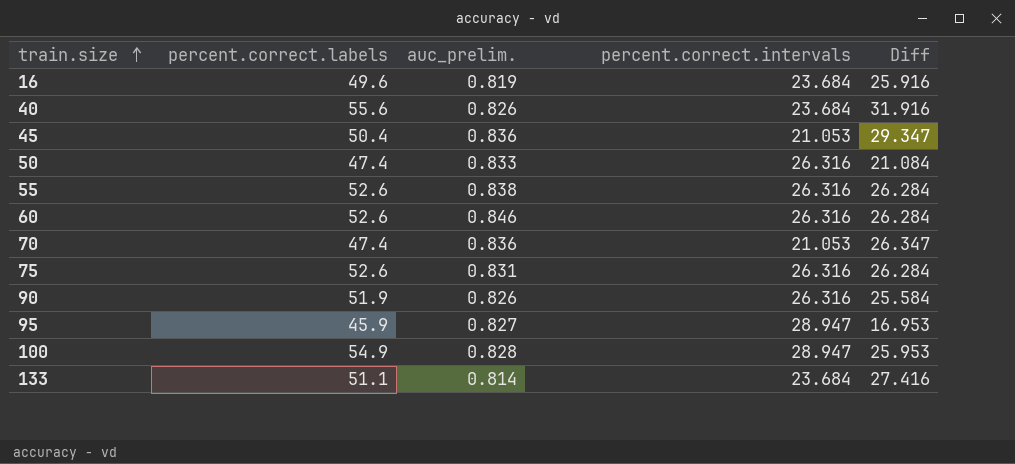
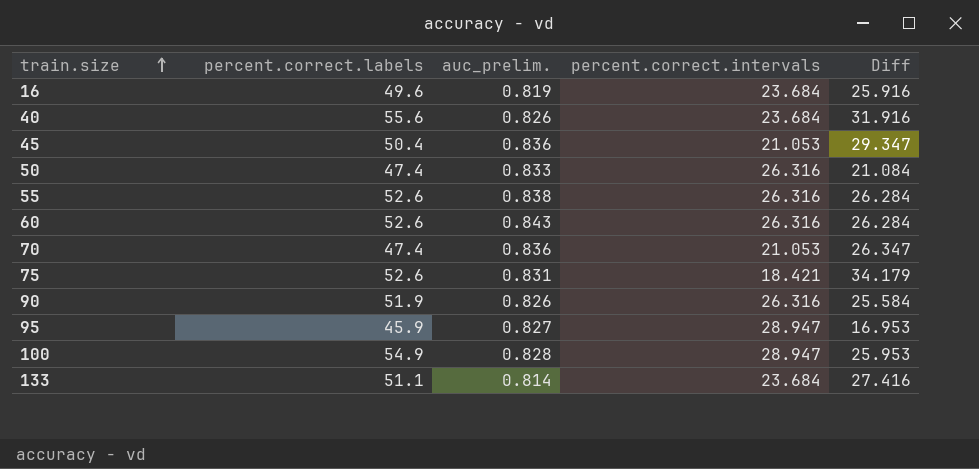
60 | auc_prelim.: 0.846 -> 0.843
75 | percent.correct.intervals: 26.316 -> 18.421
75 | Diff: 26.284 -> 34.179

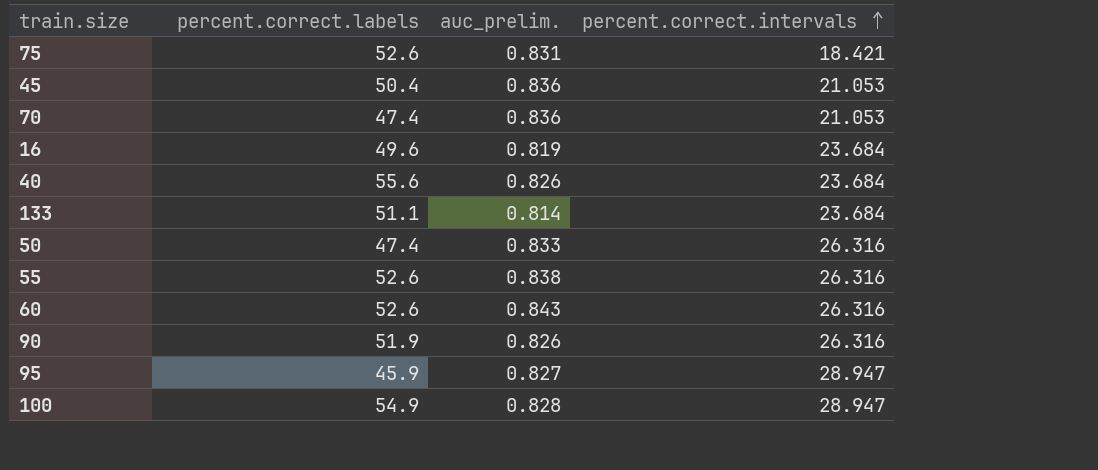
row order: train.size ascending -> percent.correct.intervals ascending
column Diff | formula: [percent.correct.labels] - [percent.correct.intervals] -> none

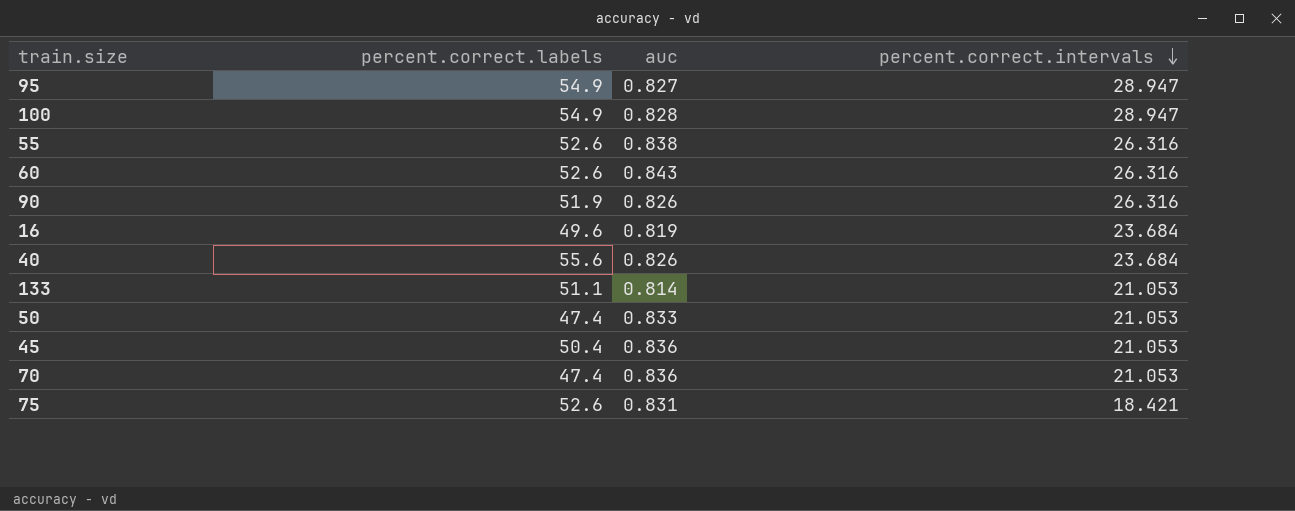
row order: percent.correct.intervals ascending -> percent.correct.intervals descending
column name: auc_prelim. -> auc
95 | percent.correct.labels: 45.9 -> 54.9
133 | percent.correct.intervals: 23.684 -> 21.053
50 | percent.correct.intervals: 26.316 -> 21.053

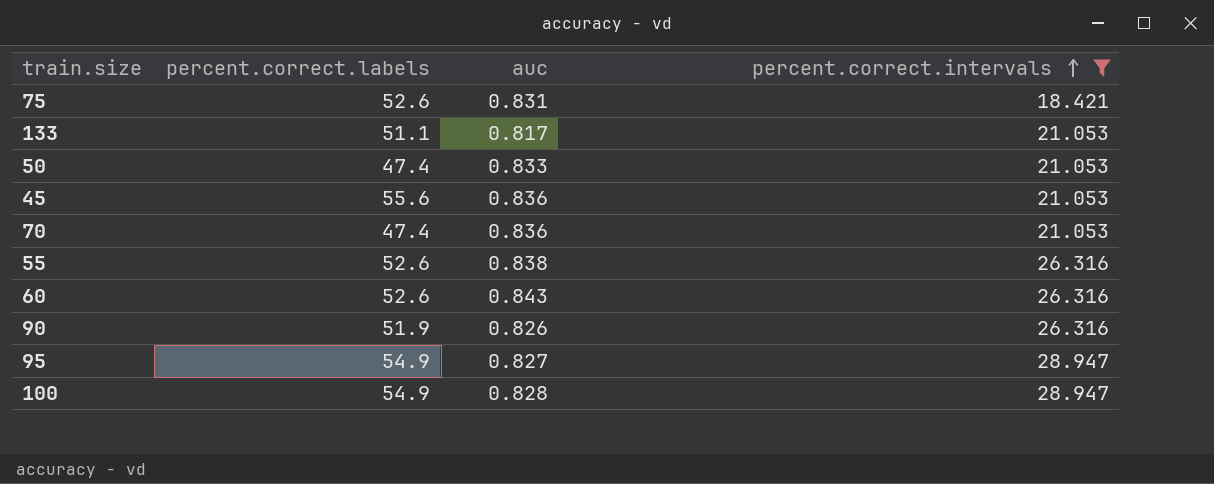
filter: none -> percent.correct.intervals != 23.684
row order: percent.correct.intervals descending -> percent.correct.intervals ascending
133 | auc: 0.814 -> 0.817
45 | percent.correct.labels: 50.4 -> 55.6

